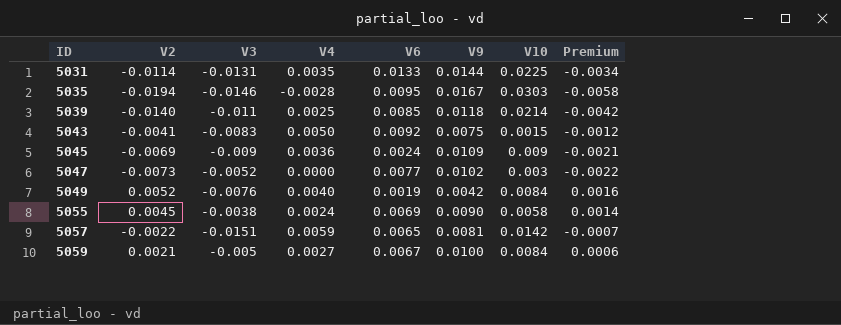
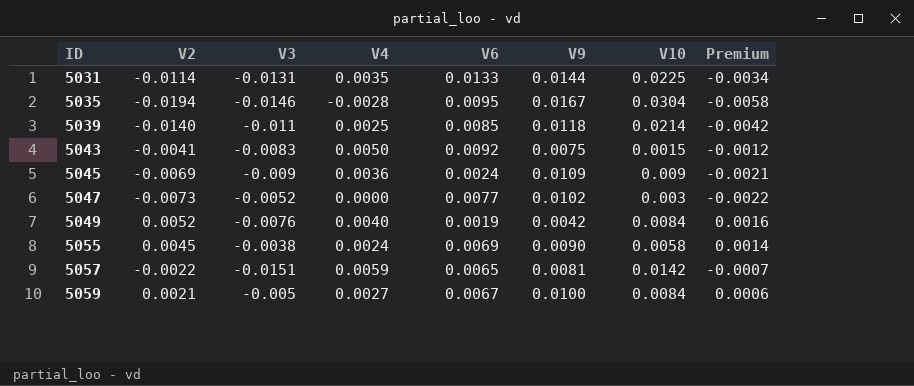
5035 | V10: 0.0303 -> 0.0304

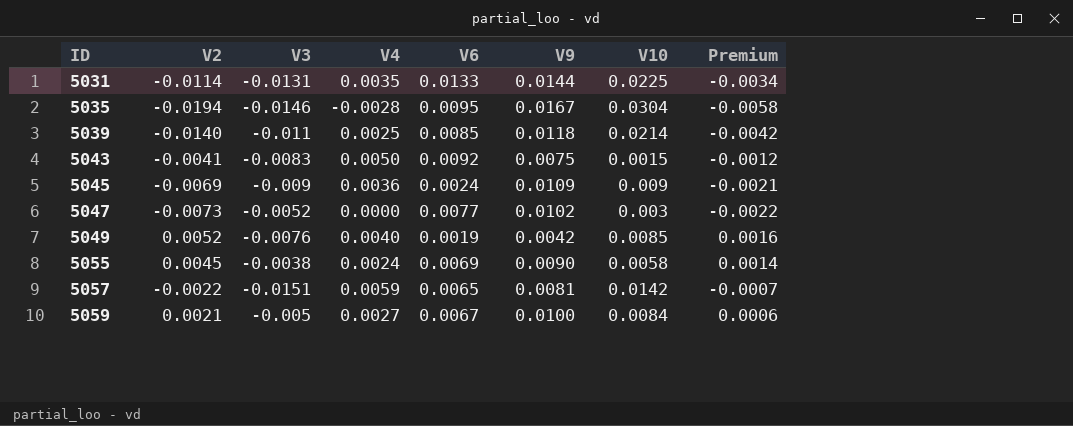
5049 | V10: 0.0084 -> 0.0085

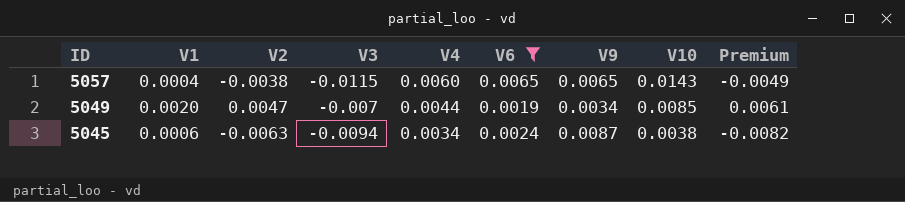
filter: none -> V6 <= 0.0065
row order: ID ascending -> ID descending
column V1 | position: none -> 2
column Premium | formula: [V2] * 0.3 -> [V2] * 1.3
5057 | V2: -0.0022 -> -0.0038
5057 | V3: -0.0151 -> -0.0115
5057 | V4: 0.0059 -> 0.0060
5057 | V9: 0.0081 -> 0.0065
5057 | V10: 0.0142 -> 0.0143
5049 | V2: 0.0052 -> 0.0047
5049 | V3: -0.0076 -> -0.007
5049 | V4: 0.0040 -> 0.0044
5049 | V9: 0.0042 -> 0.0034
5045 | V2: -0.0069 -> -0.0063
5045 | V3: -0.009 -> -0.0094
5045 | V4: 0.0036 -> 0.0034
5045 | V9: 0.0109 -> 0.0087
5045 | V10: 0.009 -> 0.0038

